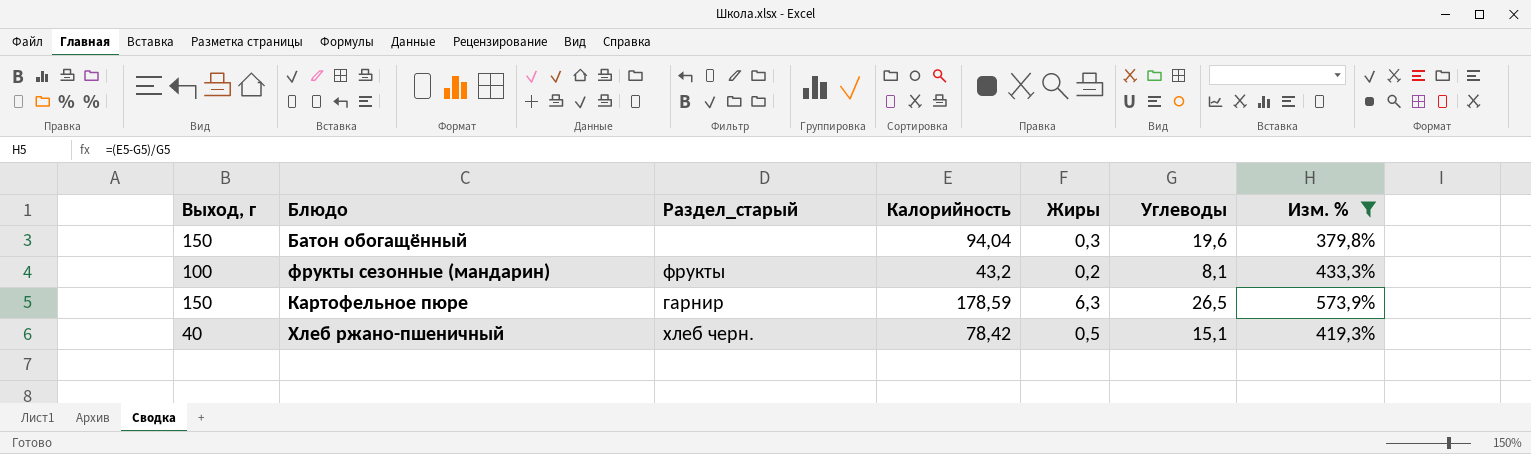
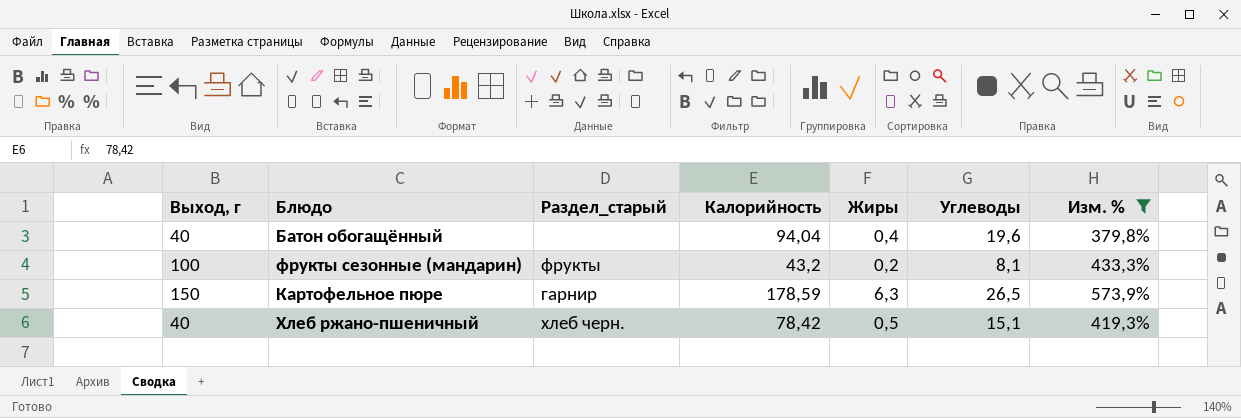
Батон обогащённый | Выход, г: 150 -> 40
Батон обогащённый | Жиры: 0,3 -> 0,4

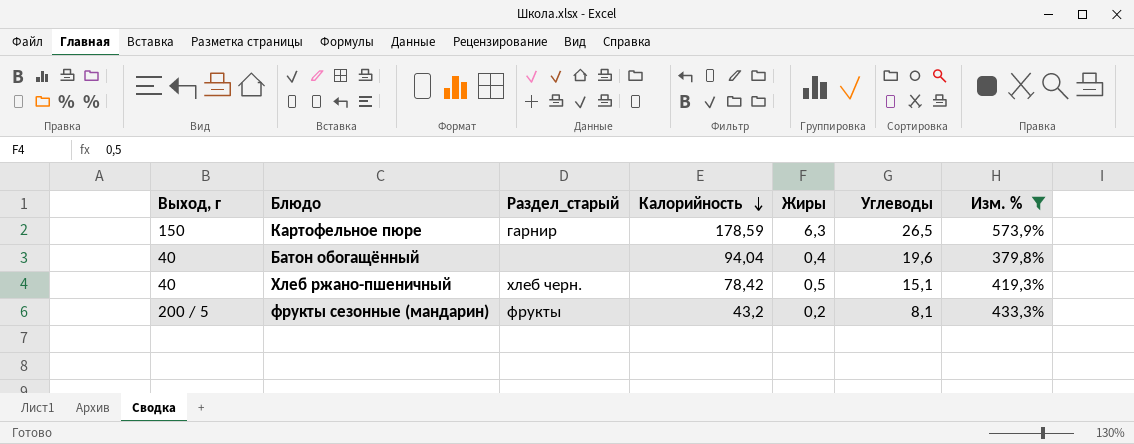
row order: none -> Калорийность descending
фрукты сезонные (мандарин) | Выход, г: 100 -> 200 / 5

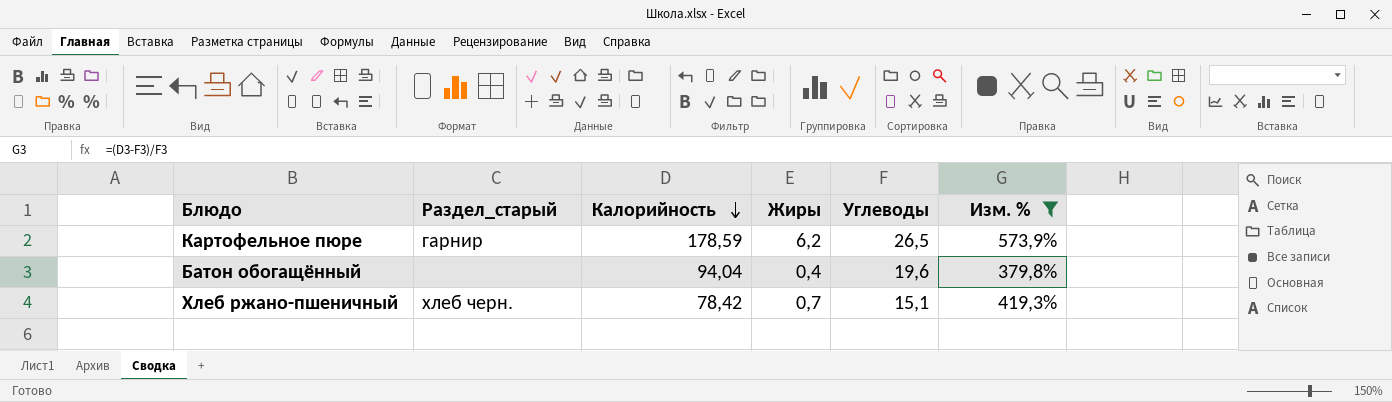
column Выход, г | position: 1 -> none
row фрукты сезонные (мандарин): 200 / 5 | фрукты | 43,2 | 0,2 | 8,1 | 433,3% -> none
Картофельное пюре | Жиры: 6,3 -> 6,2
Хлеб ржано-пшеничный | Жиры: 0,5 -> 0,7

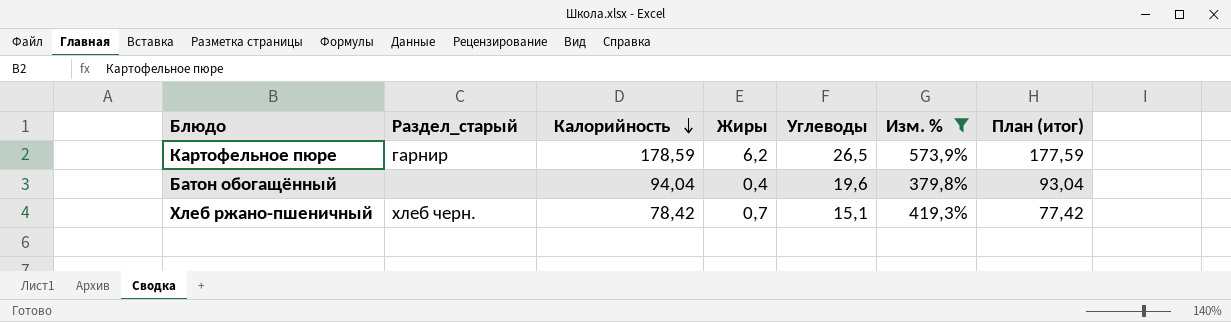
column План (итог) | formula: none -> [Калорийность] - 1

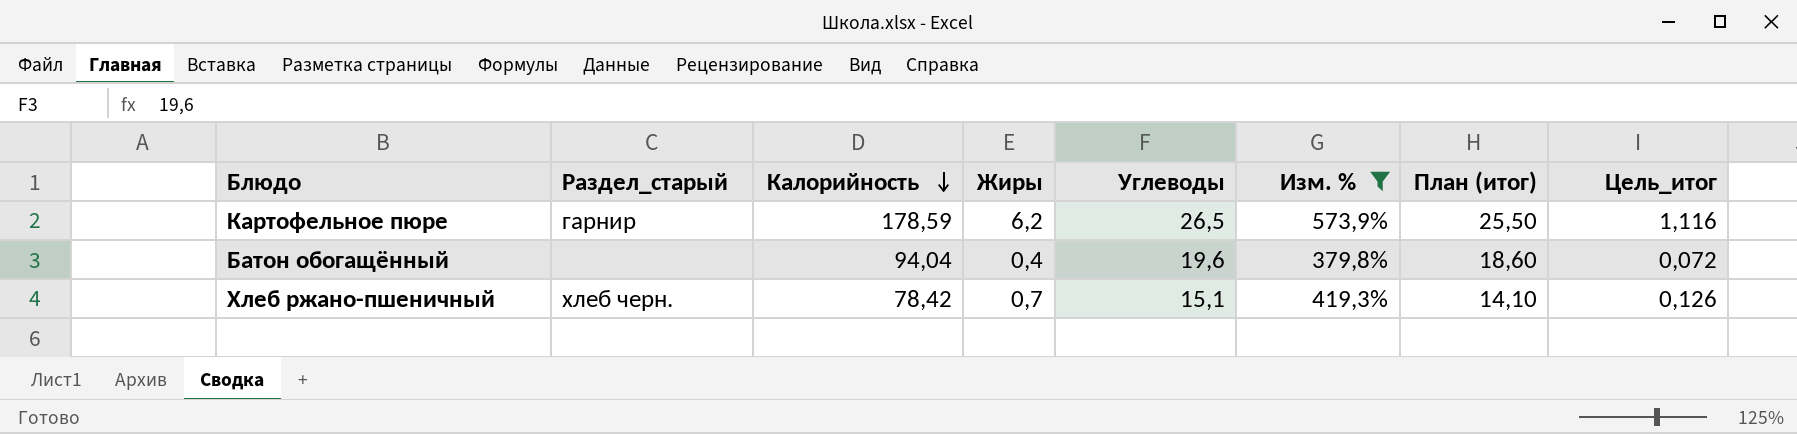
column План (итог) | formula: [Калорийность] - 1 -> [Углеводы] - 1
column Цель_итог | formula: none -> [Жиры] * 0,18

